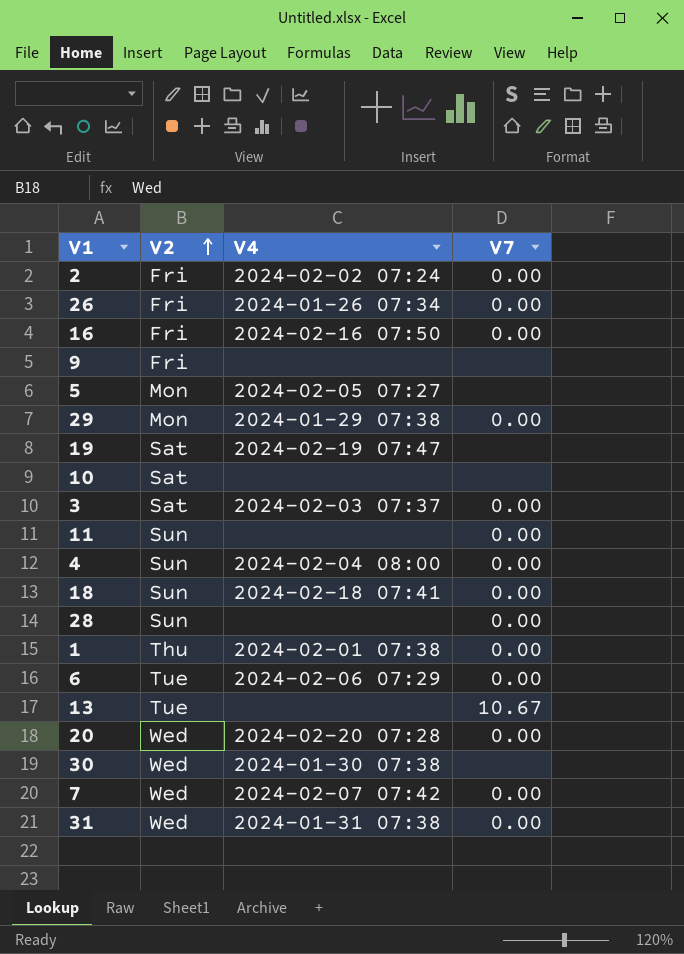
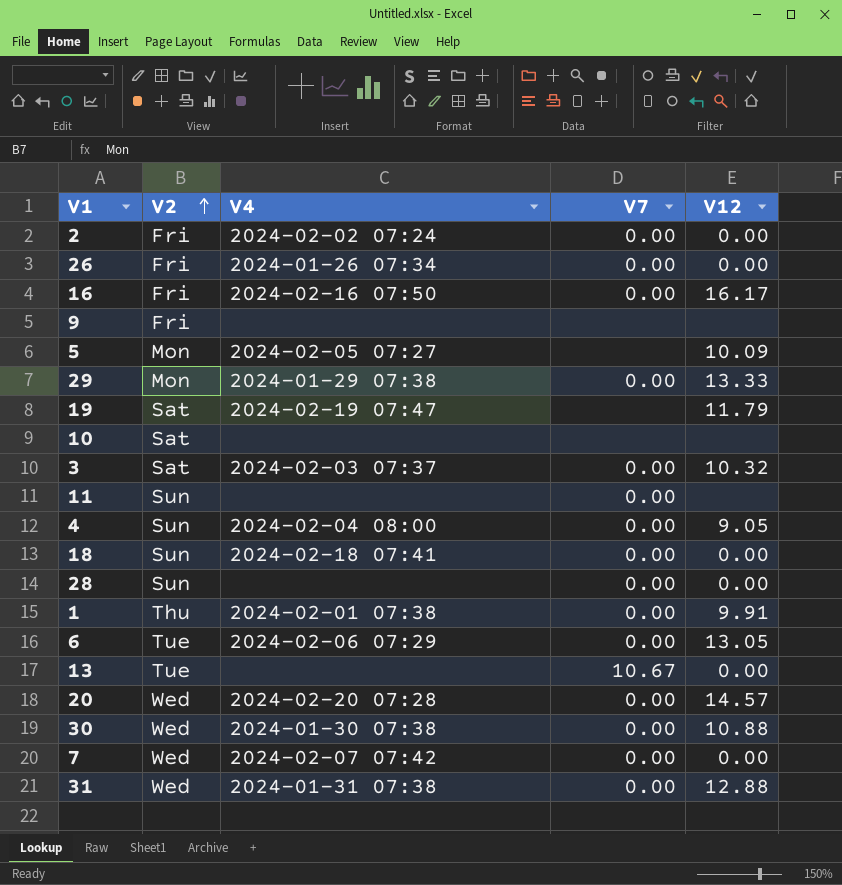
column V12 | position: none -> 5
30 | V7: none -> 0.00

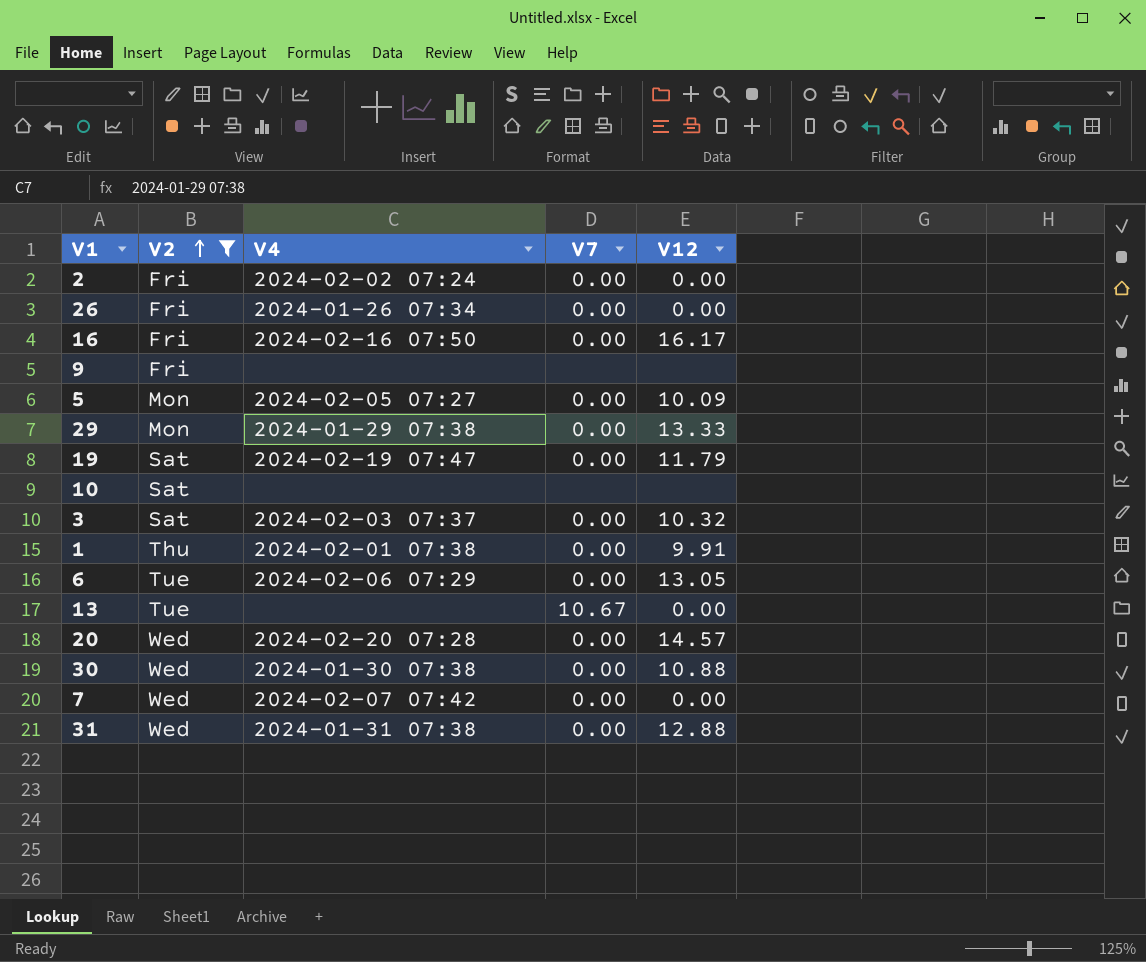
filter: none -> V2 != Sun
5 | V7: none -> 0.00
19 | V7: none -> 0.00

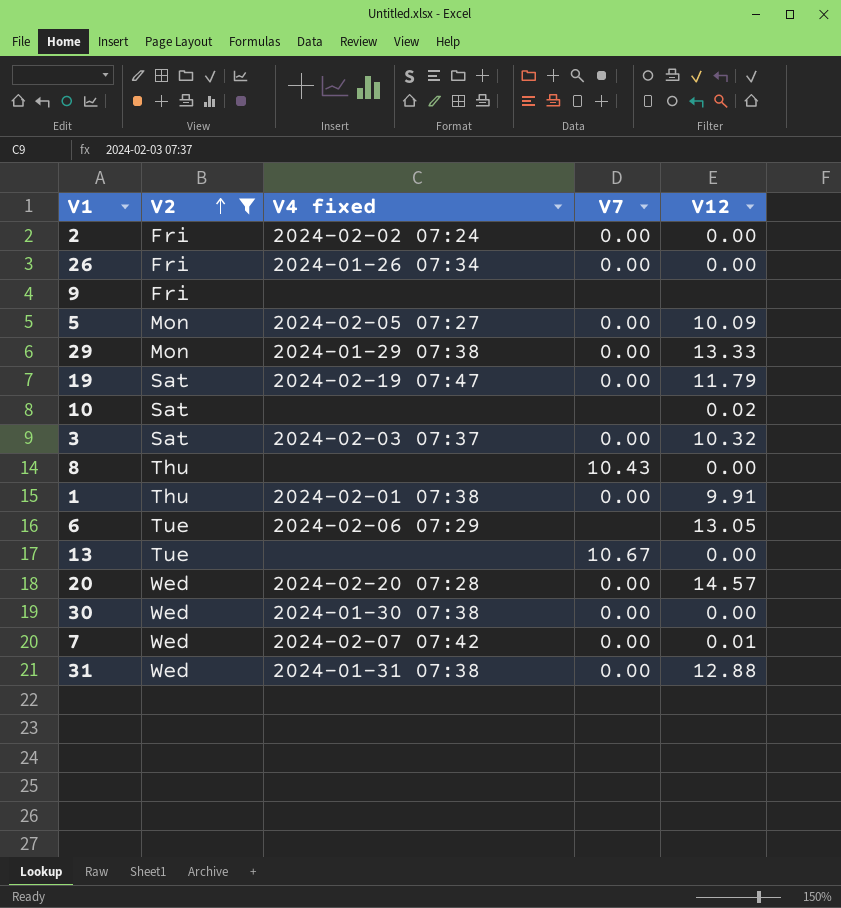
column name: V4 -> V4 fixed
row 16: Fri | 2024-02-16 07:50 | 0.00 | 16.17 -> none
10 | V12: none -> 0.02
row 8: none -> Thu | none | 10.43 | 0.00
6 | V7: 0.00 -> none
30 | V12: 10.88 -> 0.00
7 | V12: 0.00 -> 0.01

